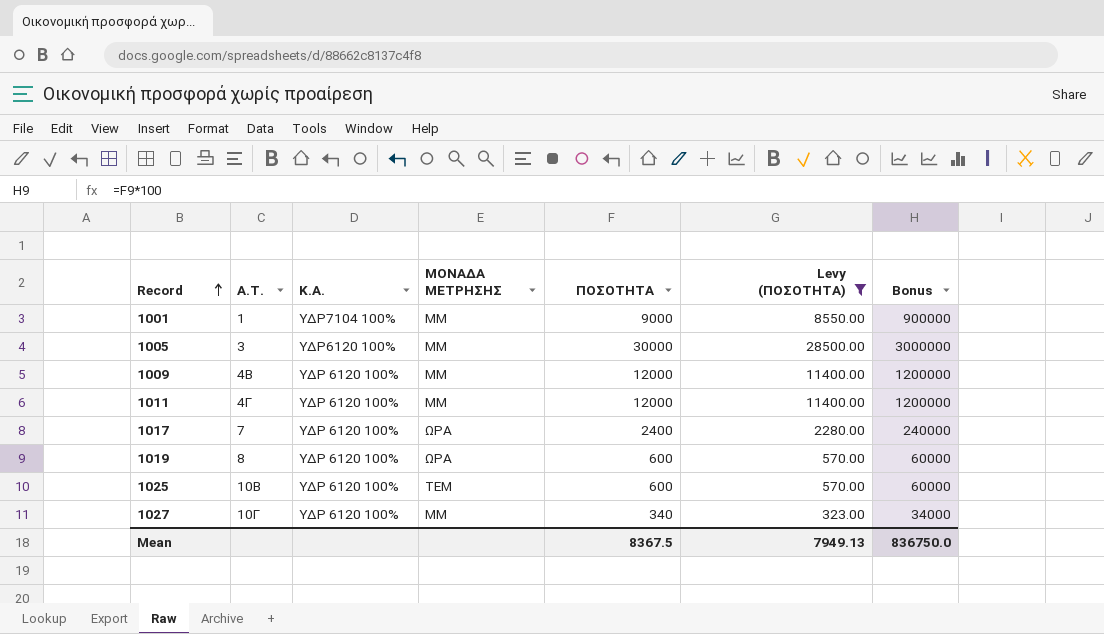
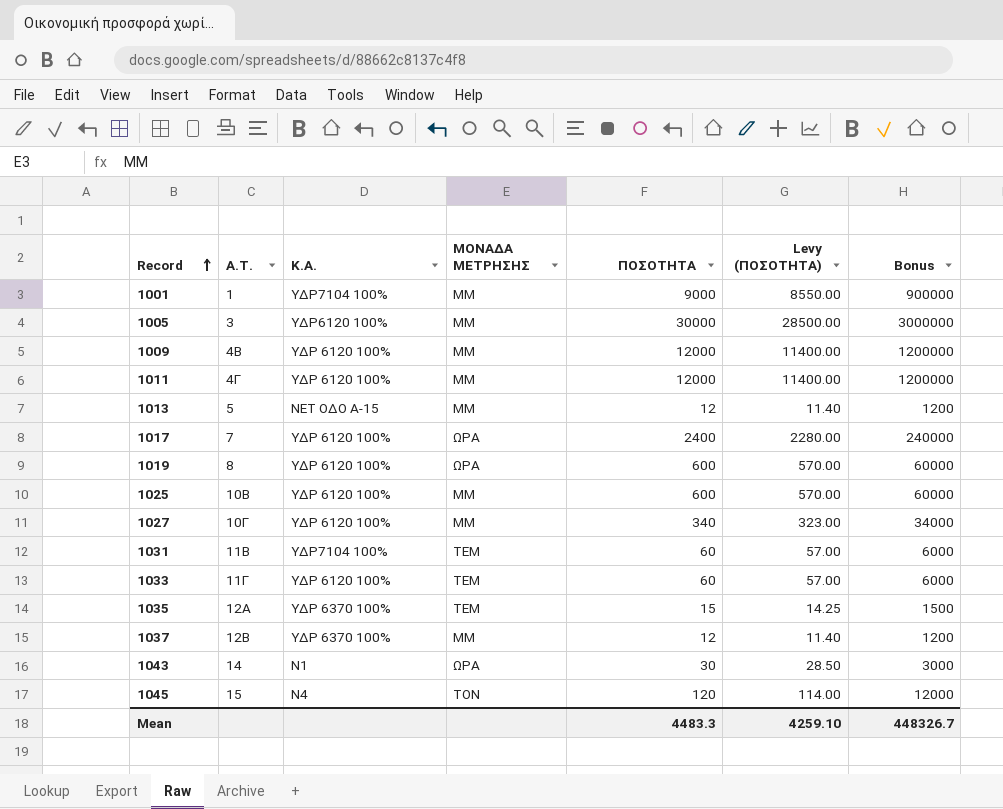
filter: Levy (ΠΟΣΟΤΗΤΑ) >= 323.00 -> none
1025 | ΜΟΝΑΔΑ ΜΕΤΡΗΣΗΣ: TEM -> MM
Mean | ΠΟΣΟΤΗΤΑ: 8367.5 -> 4483.3
Mean | Levy (ΠΟΣΟΤΗΤΑ): 7949.13 -> 4259.10
Mean | Bonus: 836750.0 -> 448326.7

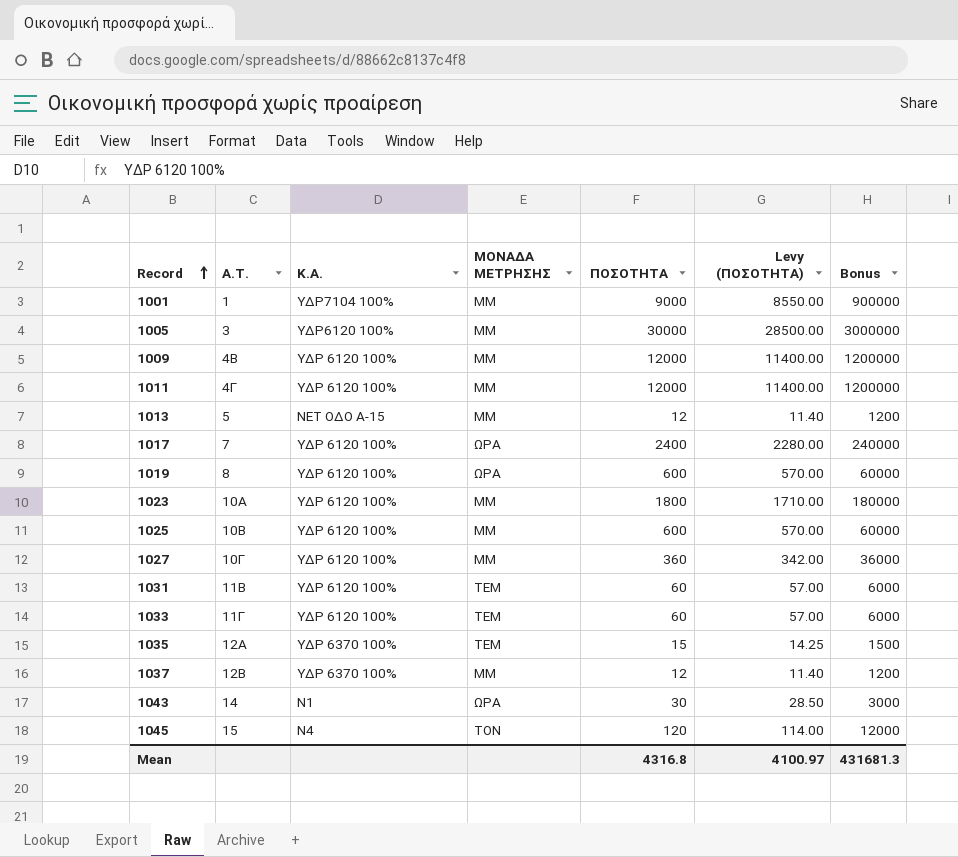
row 1023: none -> 10Α | ΥΔΡ 6120 100% | MM | 1800 | 1710.00 | 180000
1027 | ΠΟΣΟΤΗΤΑ: 340 -> 360
1027 | Levy (ΠΟΣΟΤΗΤΑ): 323.00 -> 342.00
1027 | Bonus: 34000 -> 36000
1031 | Κ.Α.: ΥΔΡ7104 100% -> ΥΔΡ 6120 100%
Mean | ΠΟΣΟΤΗΤΑ: 4483.3 -> 4316.8
Mean | Levy (ΠΟΣΟΤΗΤΑ): 4259.10 -> 4100.97
Mean | Bonus: 448326.7 -> 431681.3

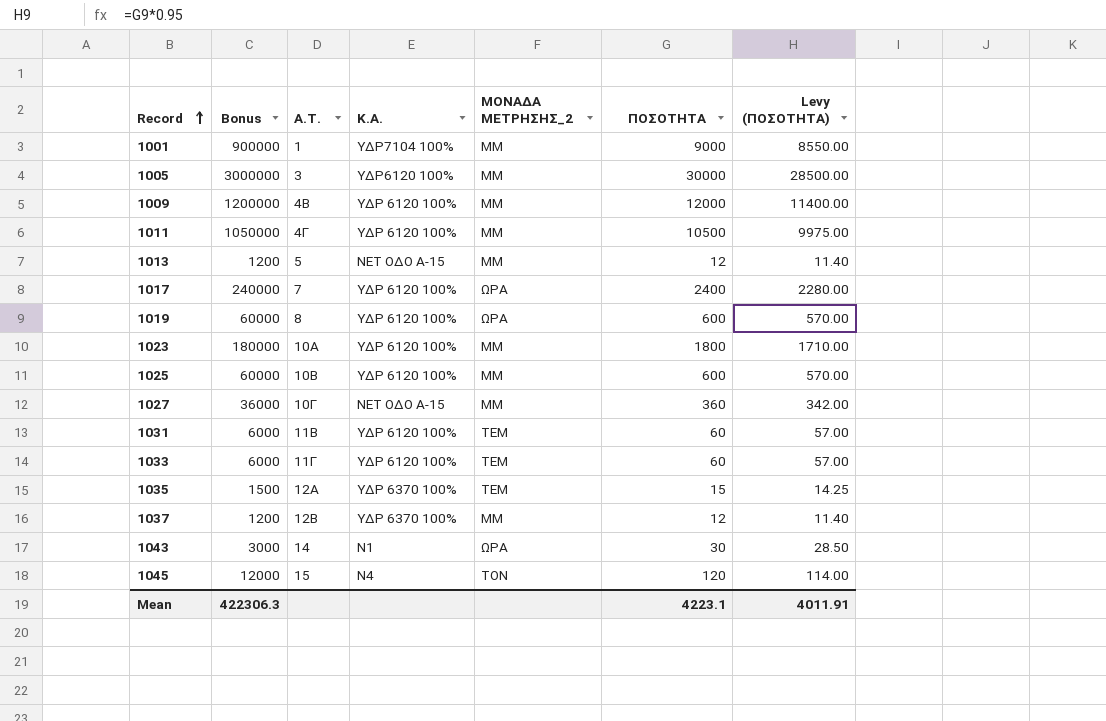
column Bonus | position: 7 -> 2
column name: ΜΟΝΑΔΑ ΜΕΤΡΗΣΗΣ -> ΜΟΝΑΔΑ ΜΕΤΡΗΣΗΣ_2
1011 | Bonus: 1200000 -> 1050000
1011 | ΠΟΣΟΤΗΤΑ: 12000 -> 10500
1011 | Levy (ΠΟΣΟΤΗΤΑ): 11400.00 -> 9975.00
1027 | Κ.Α.: ΥΔΡ 6120 100% -> ΝΕΤ ΟΔΟ Α-15
Mean | Bonus: 431681.3 -> 422306.3
Mean | ΠΟΣΟΤΗΤΑ: 4316.8 -> 4223.1
Mean | Levy (ΠΟΣΟΤΗΤΑ): 4100.97 -> 4011.91

